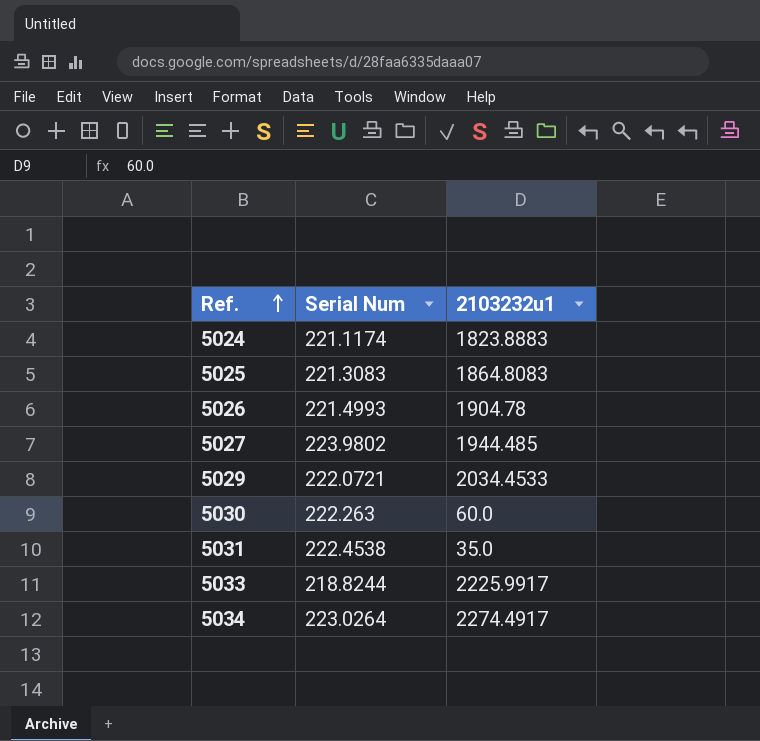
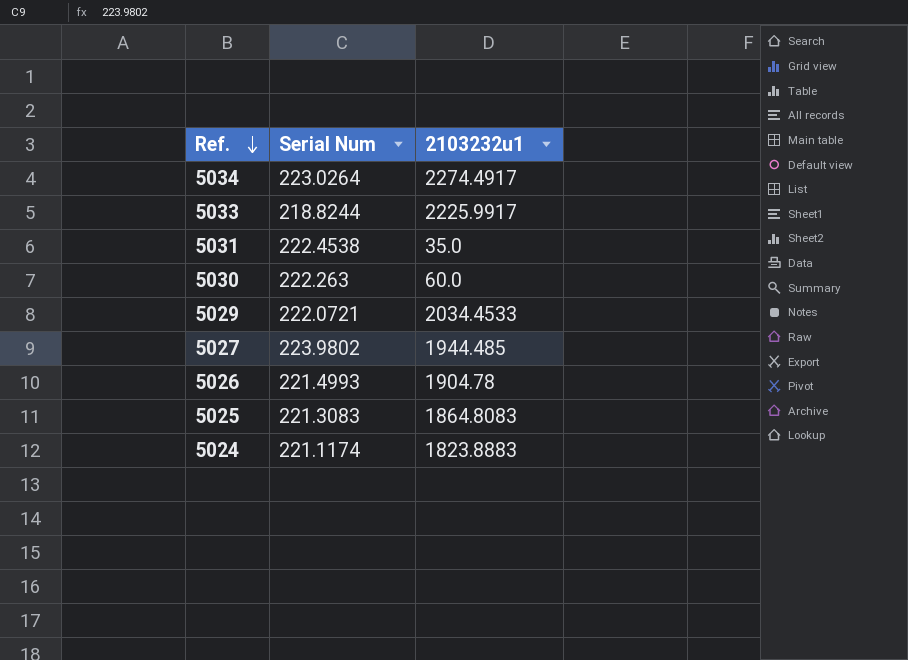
row order: Ref. ascending -> Ref. descending

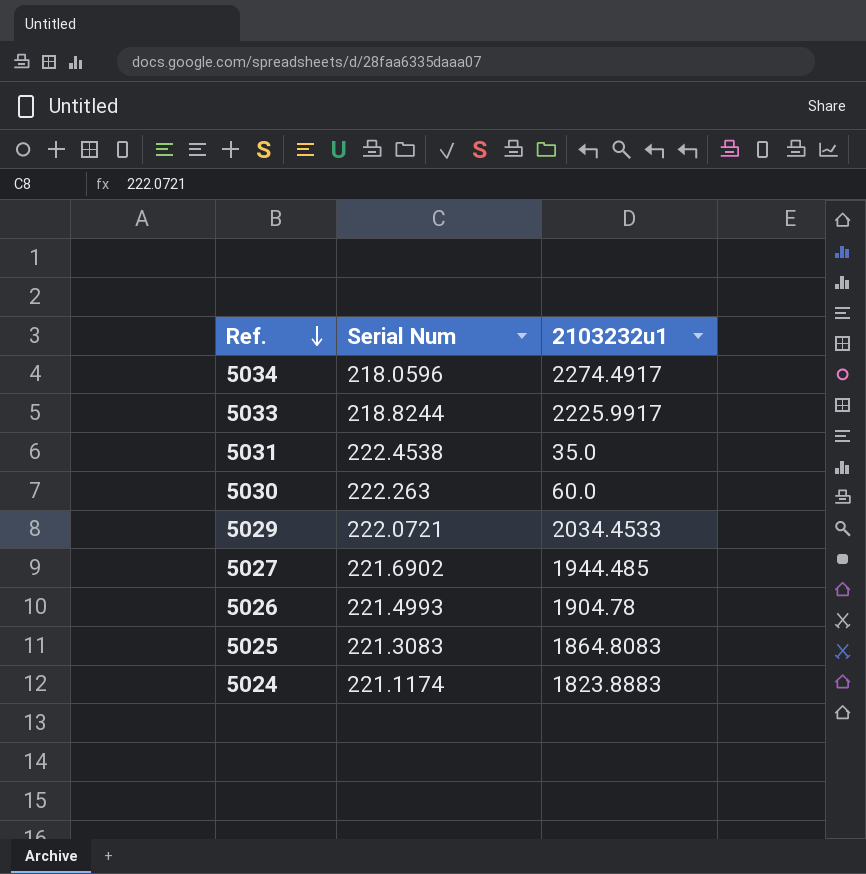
5034 | Serial Num: 223.0264 -> 218.0596
5027 | Serial Num: 223.9802 -> 221.6902

